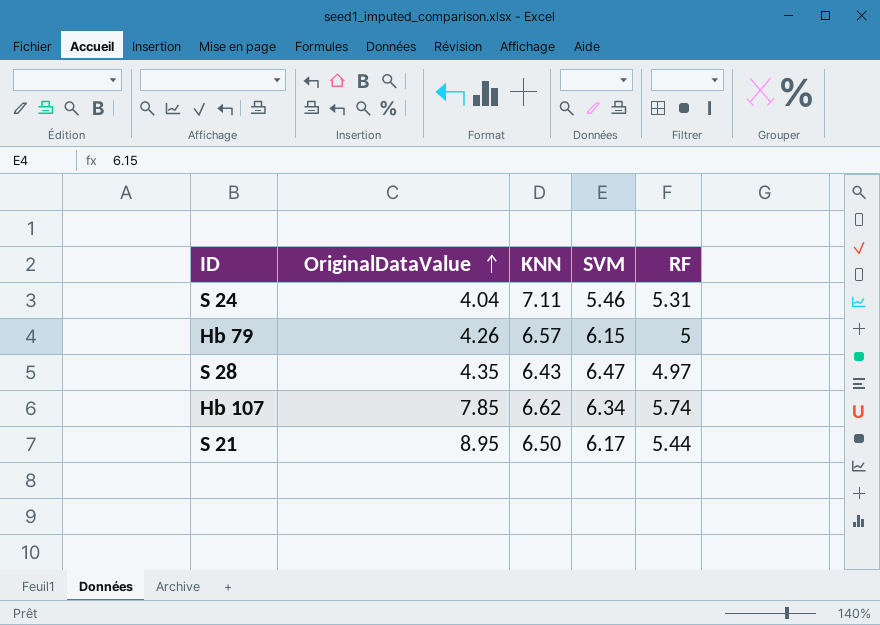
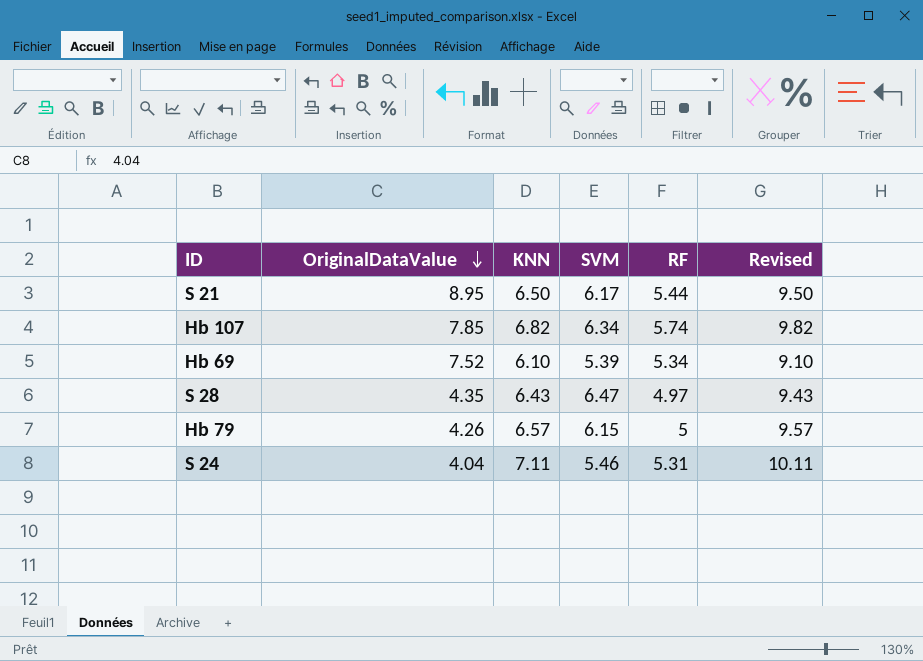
row order: OriginalDataValue ascending -> OriginalDataValue descending
column Revised | formula: none -> [KNN] + 3
Hb 107 | KNN: 6.62 -> 6.82
row Hb 69: none -> 7.52 | 6.10 | 5.39 | 5.34 | 9.10

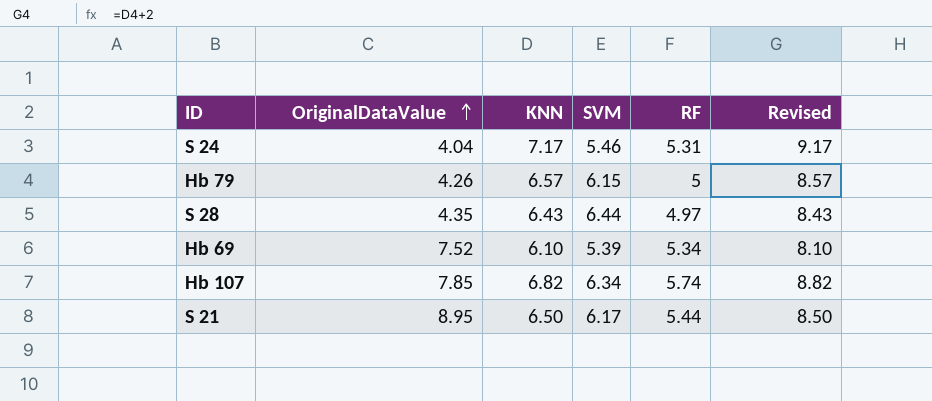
row order: OriginalDataValue descending -> OriginalDataValue ascending
column Revised | formula: [KNN] + 3 -> [KNN] + 2
S 24 | KNN: 7.11 -> 7.17
S 28 | SVM: 6.47 -> 6.44

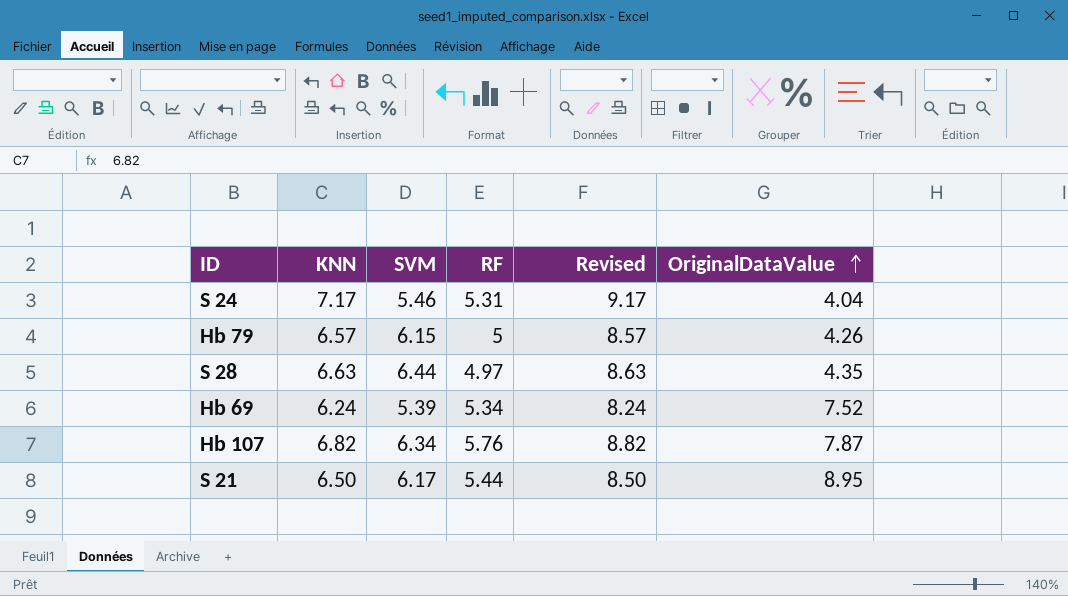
column OriginalDataValue | position: 2 -> 6
S 28 | KNN: 6.43 -> 6.63
S 28 | Revised: 8.43 -> 8.63
Hb 69 | KNN: 6.10 -> 6.24
Hb 69 | Revised: 8.10 -> 8.24
Hb 107 | RF: 5.74 -> 5.76
Hb 107 | OriginalDataValue: 7.85 -> 7.87

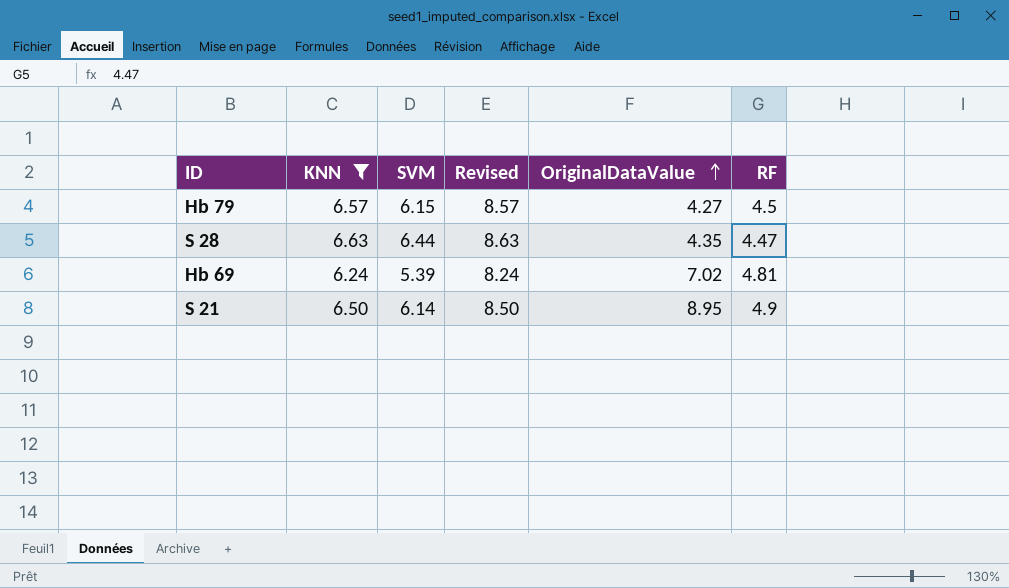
filter: none -> KNN <= 6.63
column RF | position: 4 -> 6
Hb 79 | OriginalDataValue: 4.26 -> 4.27
Hb 79 | RF: 5 -> 4.5
S 28 | RF: 4.97 -> 4.47
Hb 69 | OriginalDataValue: 7.52 -> 7.02
Hb 69 | RF: 5.34 -> 4.81
S 21 | SVM: 6.17 -> 6.14
S 21 | RF: 5.44 -> 4.9

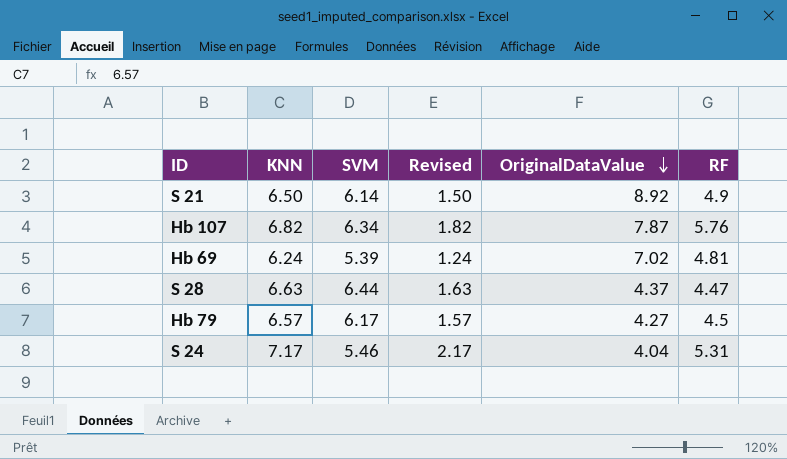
filter: KNN <= 6.63 -> none
row order: OriginalDataValue ascending -> OriginalDataValue descending
column Revised | formula: [KNN] + 2 -> [KNN] - 5
S 21 | OriginalDataValue: 8.95 -> 8.92
S 28 | OriginalDataValue: 4.35 -> 4.37
Hb 79 | SVM: 6.15 -> 6.17

